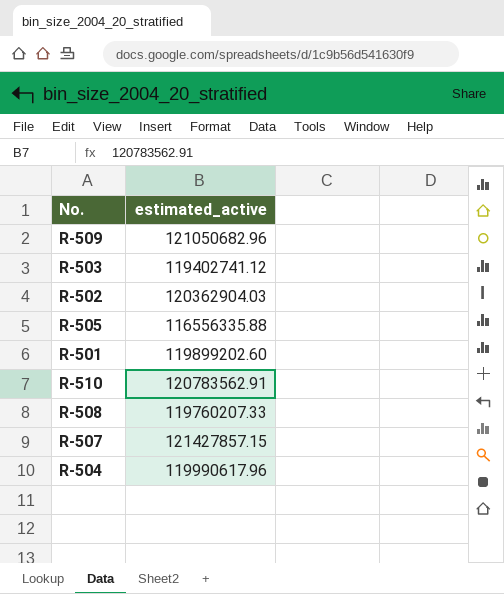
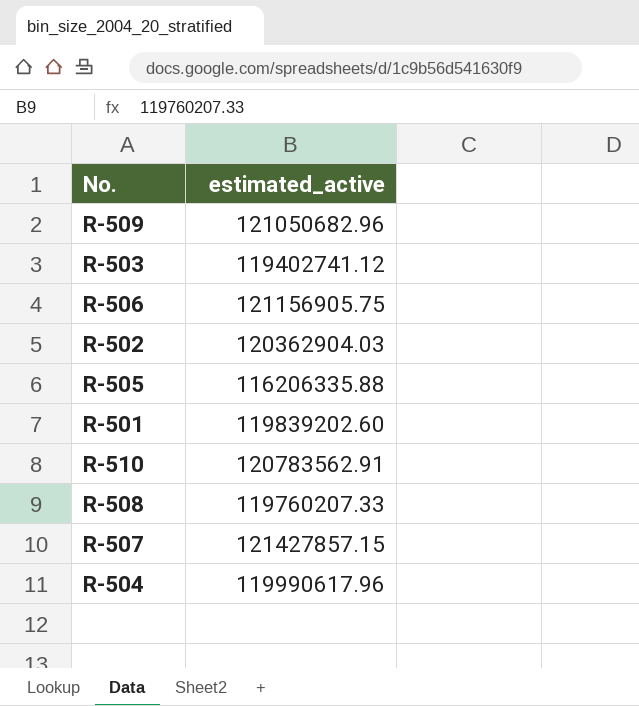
row R-506: none -> 121156905.75
R-505 | estimated_active: 116556335.88 -> 116206335.88
R-501 | estimated_active: 119899202.60 -> 119839202.60

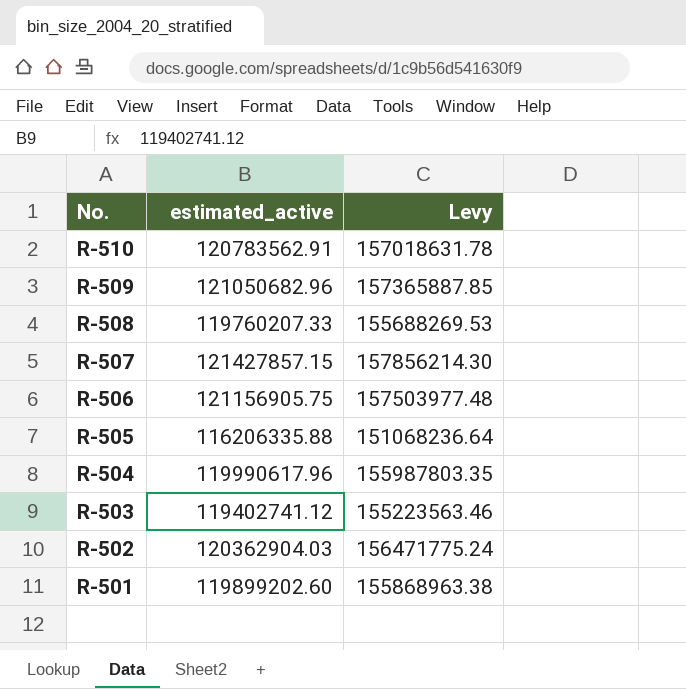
row order: none -> No. descending
column Levy | formula: none -> [estimated_active] * 1.3
R-501 | estimated_active: 119839202.60 -> 119899202.60

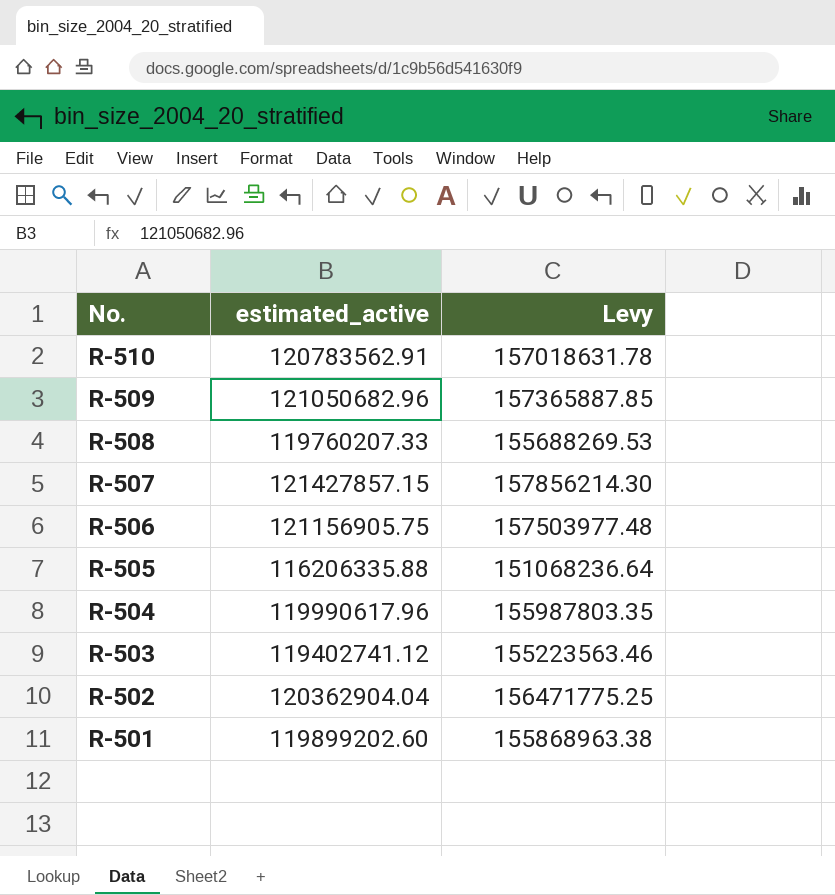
R-502 | estimated_active: 120362904.03 -> 120362904.04
R-502 | Levy: 156471775.24 -> 156471775.25

